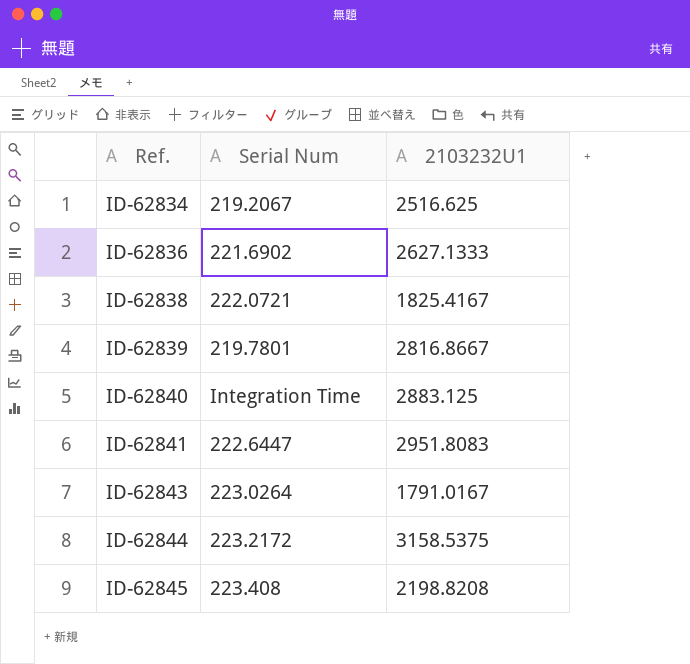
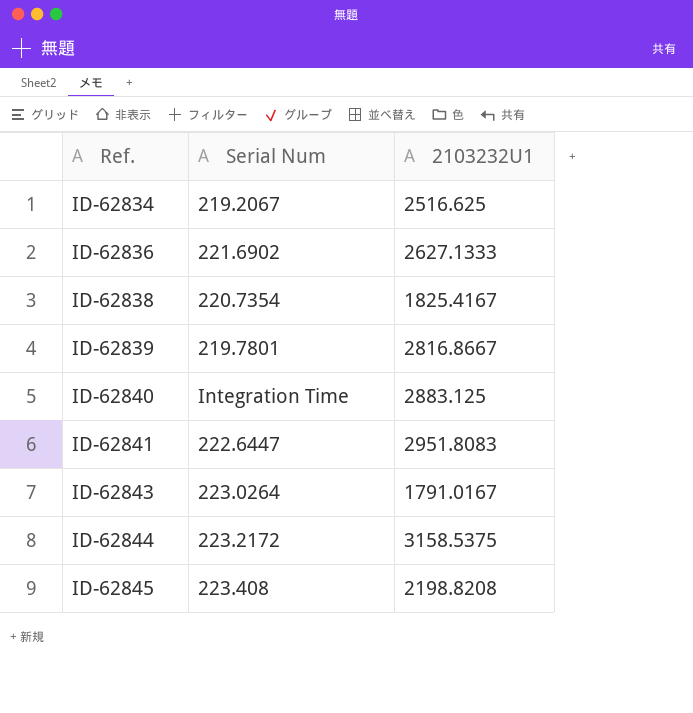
ID-62838 | Serial Num: 222.0721 -> 220.7354

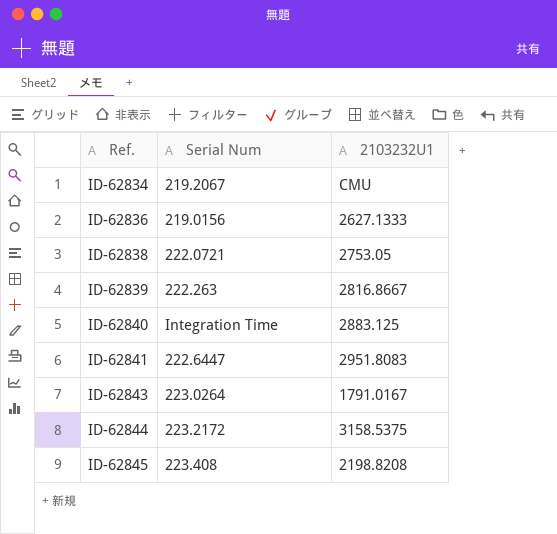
ID-62834 | 2103232U1: 2516.625 -> CMU
ID-62836 | Serial Num: 221.6902 -> 219.0156
ID-62838 | Serial Num: 220.7354 -> 222.0721
ID-62838 | 2103232U1: 1825.4167 -> 2753.05
ID-62839 | Serial Num: 219.7801 -> 222.263

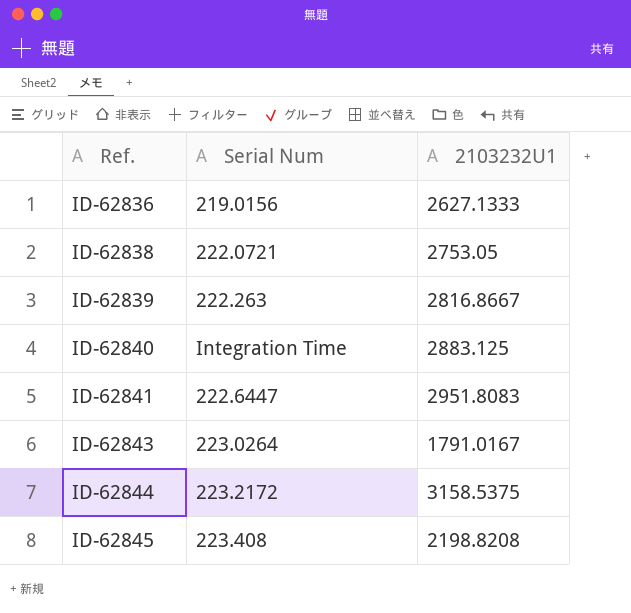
row ID-62834: 219.2067 | CMU -> none

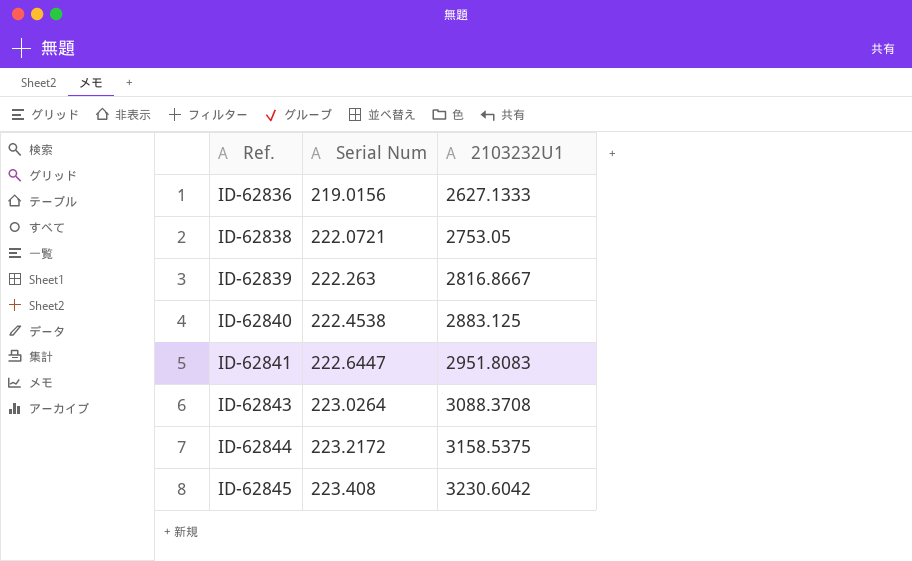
ID-62840 | Serial Num: Integration Time -> 222.4538
ID-62843 | 2103232U1: 1791.0167 -> 3088.3708
ID-62845 | 2103232U1: 2198.8208 -> 3230.6042

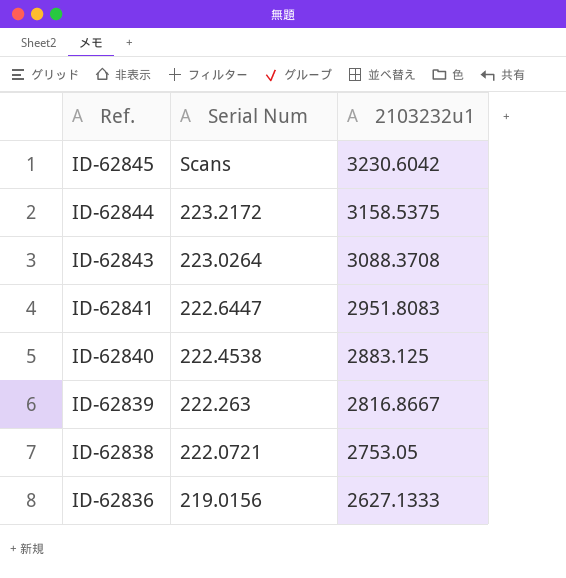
row order: Ref. ascending -> Ref. descending
column name: 2103232U1 -> 2103232u1
ID-62845 | Serial Num: 223.408 -> Scans

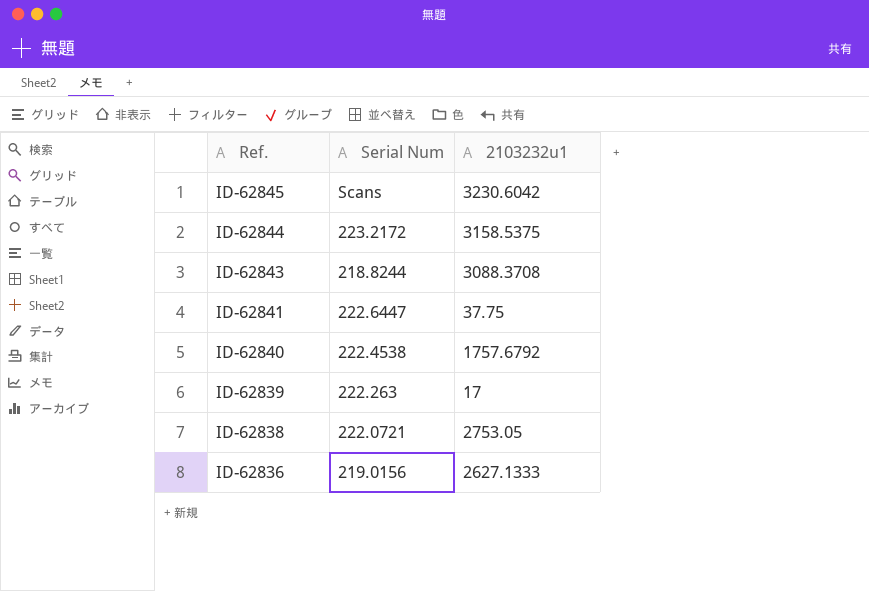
ID-62843 | Serial Num: 223.0264 -> 218.8244
ID-62841 | 2103232u1: 2951.8083 -> 37.75
ID-62840 | 2103232u1: 2883.125 -> 1757.6792
ID-62839 | 2103232u1: 2816.8667 -> 17

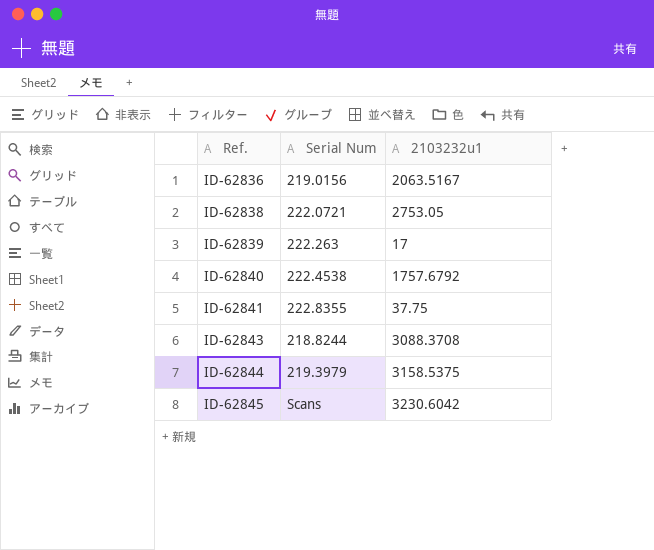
row order: Ref. descending -> Ref. ascending
ID-62836 | 2103232u1: 2627.1333 -> 2063.5167
ID-62841 | Serial Num: 222.6447 -> 222.8355
ID-62844 | Serial Num: 223.2172 -> 219.3979

